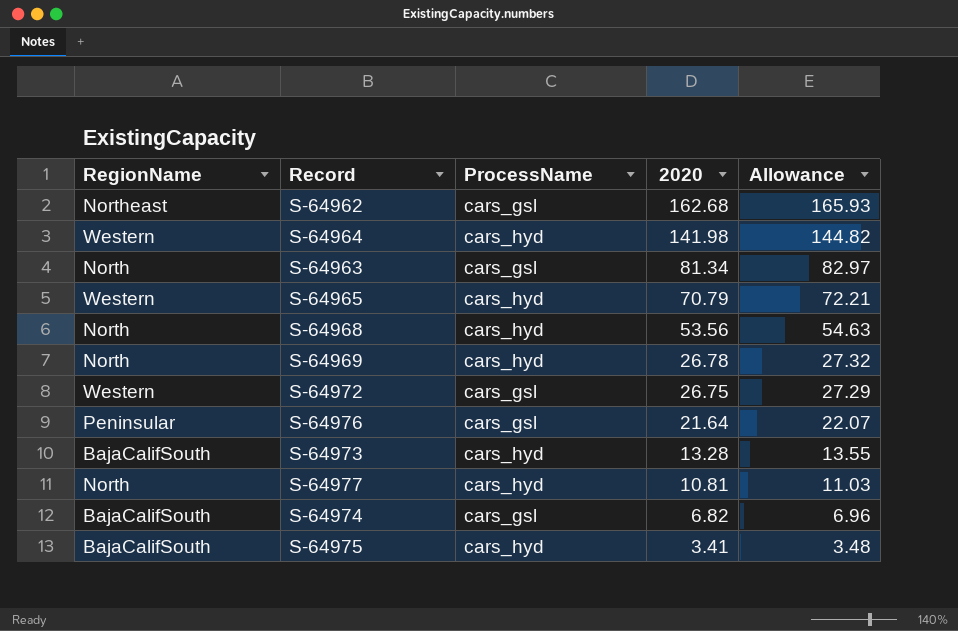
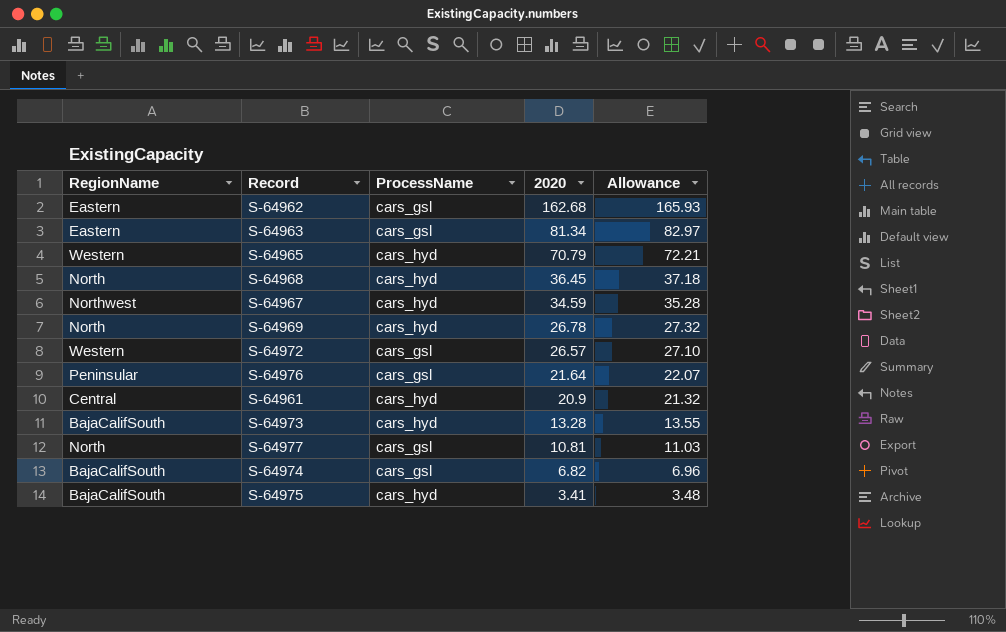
row S-64964: Western | cars_hyd | 141.98 | 144.82 -> none
S-64962 | RegionName: Northeast -> Eastern
S-64963 | RegionName: North -> Eastern
S-64968 | 2020: 53.56 -> 36.45
S-64968 | Allowance: 54.63 -> 37.18
row S-64967: none -> Northwest | cars_hyd | 34.59 | 35.28
S-64972 | 2020: 26.75 -> 26.57
S-64972 | Allowance: 27.29 -> 27.10
row S-64961: none -> Central | cars_hyd | 20.9 | 21.32
S-64977 | ProcessName: cars_hyd -> cars_gsl

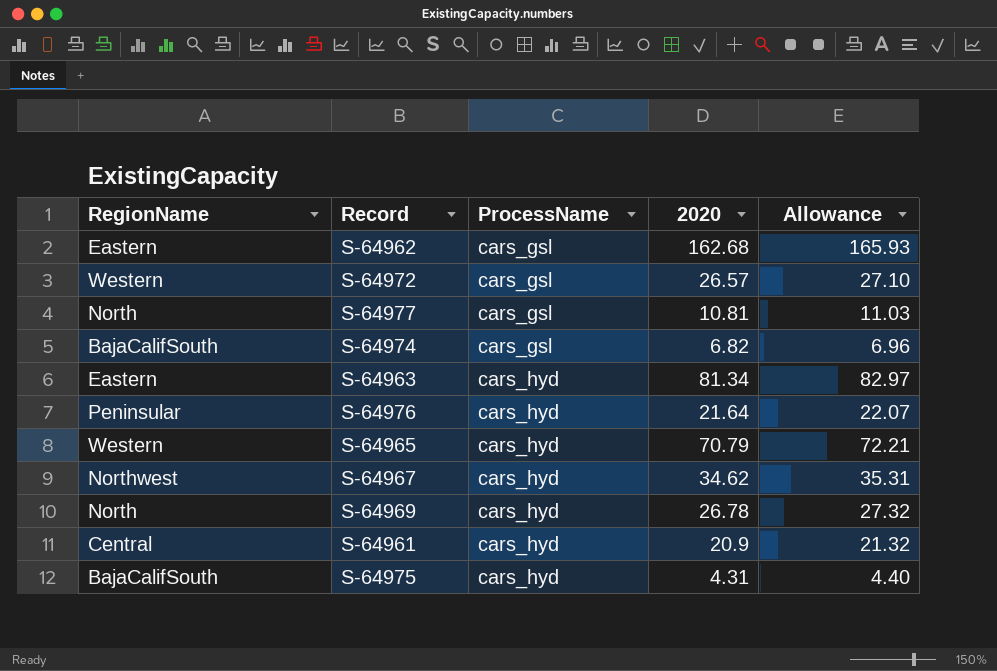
row order: 2020 descending -> ProcessName ascending
row S-64968: North | cars_hyd | 36.45 | 37.18 -> none
row S-64973: BajaCalifSouth | cars_hyd | 13.28 | 13.55 -> none
S-64963 | ProcessName: cars_gsl -> cars_hyd
S-64976 | ProcessName: cars_gsl -> cars_hyd
S-64967 | 2020: 34.59 -> 34.62
S-64967 | Allowance: 35.28 -> 35.31
S-64975 | 2020: 3.41 -> 4.31
S-64975 | Allowance: 3.48 -> 4.40

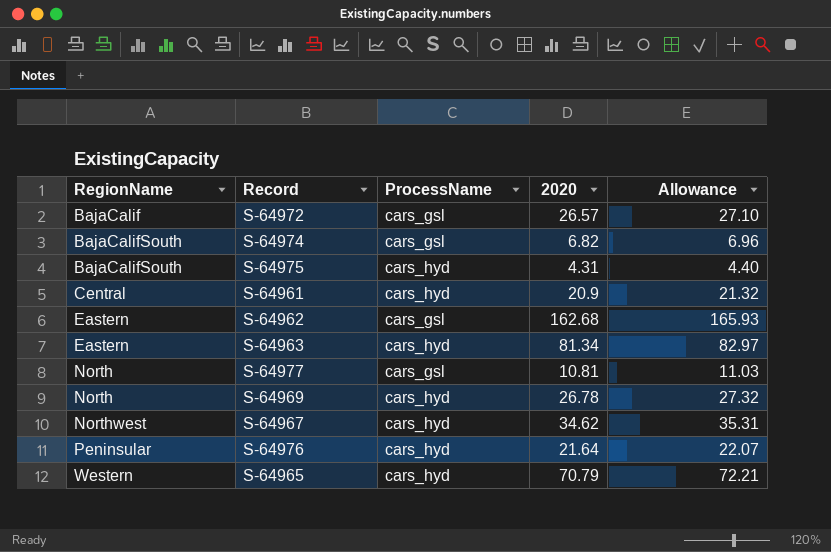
row order: ProcessName ascending -> RegionName ascending
S-64972 | RegionName: Western -> BajaCalif

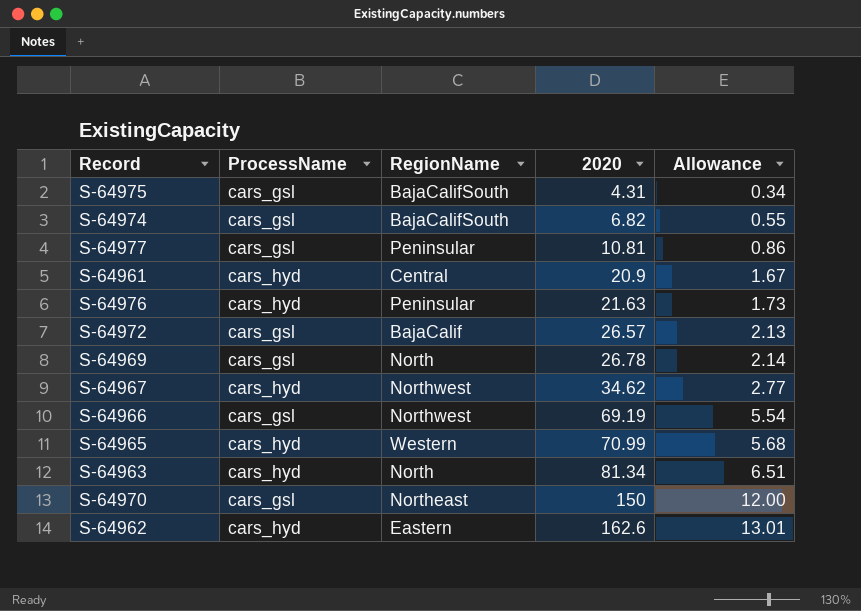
row order: RegionName ascending -> 2020 ascending
column RegionName | position: 1 -> 3
column Allowance | formula: [2020] * 1.02 -> [2020] * 0.08
S-64975 | ProcessName: cars_hyd -> cars_gsl
S-64977 | RegionName: North -> Peninsular
S-64976 | 2020: 21.64 -> 21.63
S-64969 | ProcessName: cars_hyd -> cars_gsl
row S-64966: none -> cars_gsl | Northwest | 69.19 | 5.54
S-64965 | 2020: 70.79 -> 70.99
S-64963 | RegionName: Eastern -> North
row S-64970: none -> cars_gsl | Northeast | 150 | 12.00
S-64962 | ProcessName: cars_gsl -> cars_hyd
S-64962 | 2020: 162.68 -> 162.6

